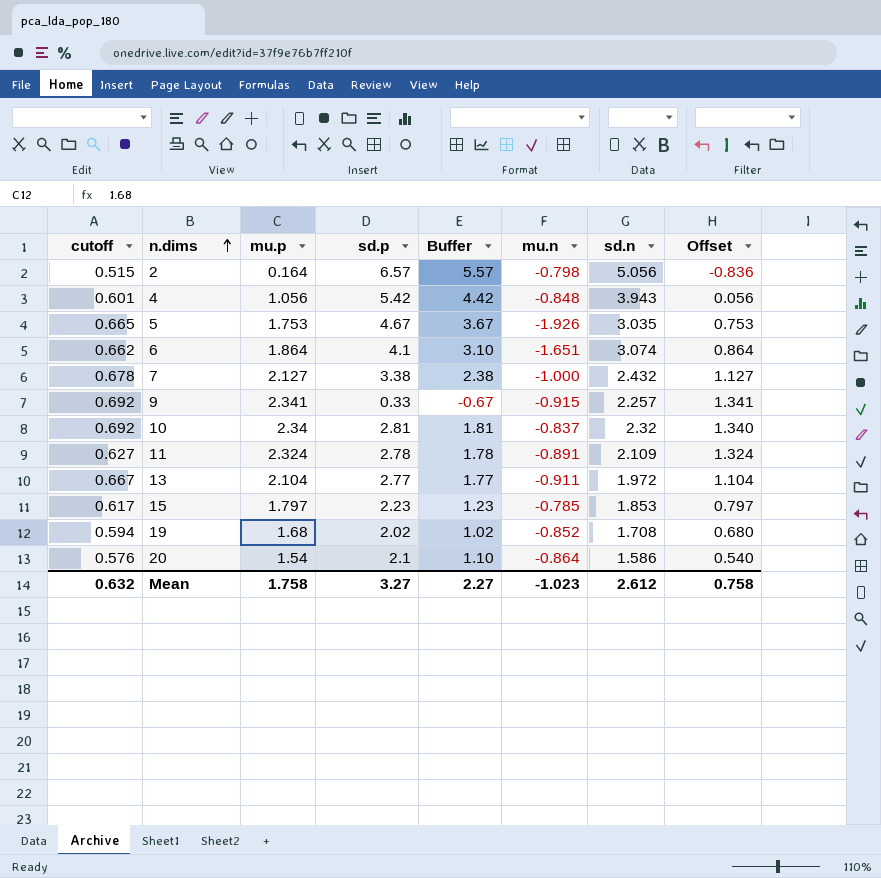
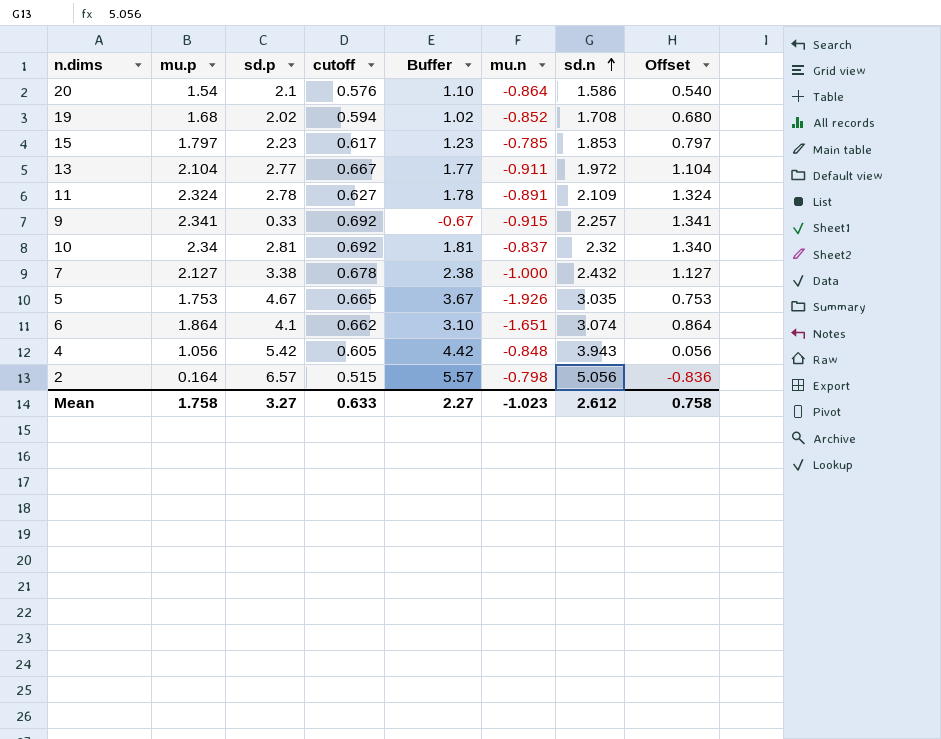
row order: n.dims ascending -> sd.n ascending
column cutoff | position: 1 -> 4
4 | cutoff: 0.601 -> 0.605
Mean | cutoff: 0.632 -> 0.633

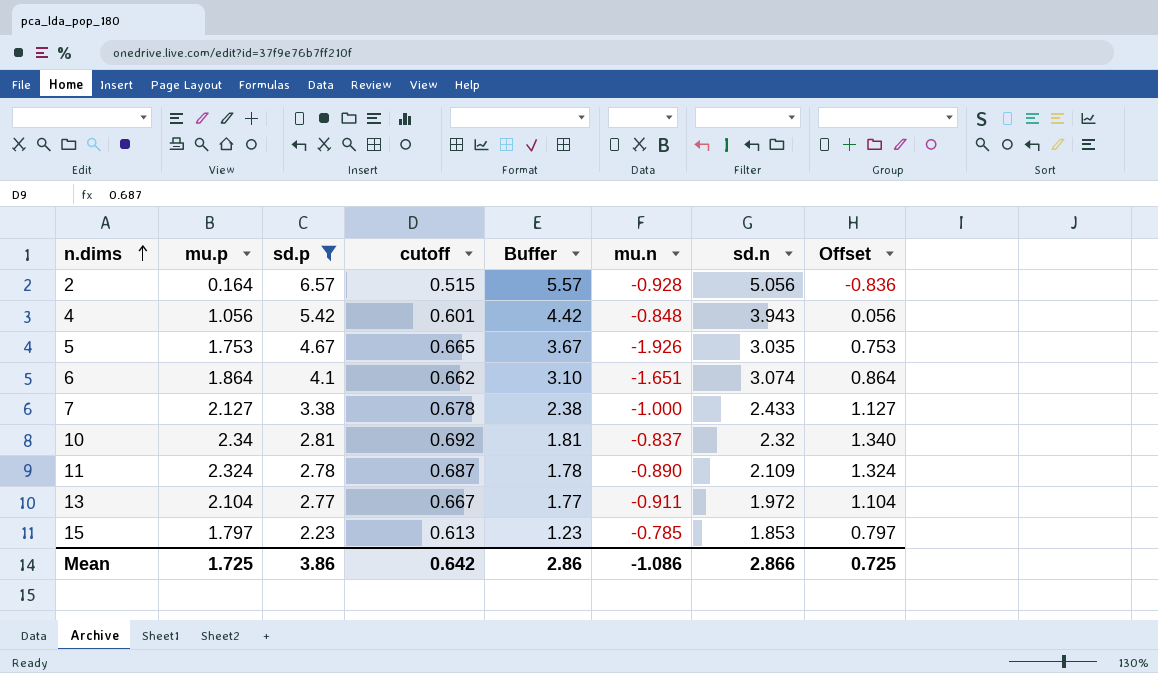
filter: none -> sd.p >= 2.23
row order: sd.n ascending -> n.dims ascending
2 | mu.n: -0.798 -> -0.928
4 | cutoff: 0.605 -> 0.601
7 | sd.n: 2.432 -> 2.433
11 | cutoff: 0.627 -> 0.687
11 | mu.n: -0.891 -> -0.890
15 | cutoff: 0.617 -> 0.613
Mean | mu.p: 1.758 -> 1.725
Mean | sd.p: 3.27 -> 3.86
Mean | cutoff: 0.633 -> 0.642
Mean | Buffer: 2.27 -> 2.86
Mean | mu.n: -1.023 -> -1.086
Mean | sd.n: 2.612 -> 2.866
Mean | Offset: 0.758 -> 0.725

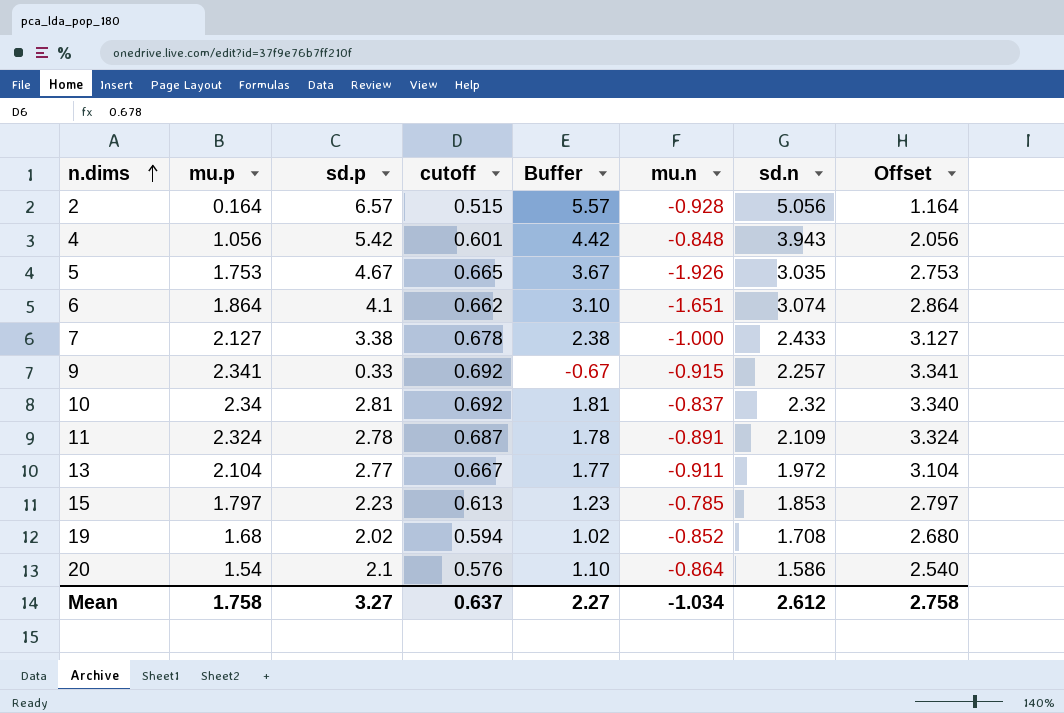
filter: sd.p >= 2.23 -> none
column Offset | formula: [mu.p] - 1 -> [mu.p] + 1
11 | mu.n: -0.890 -> -0.891
Mean | mu.p: 1.725 -> 1.758
Mean | sd.p: 3.86 -> 3.27
Mean | cutoff: 0.642 -> 0.637
Mean | Buffer: 2.86 -> 2.27
Mean | mu.n: -1.086 -> -1.034
Mean | sd.n: 2.866 -> 2.612
Mean | Offset: 0.725 -> 2.758

